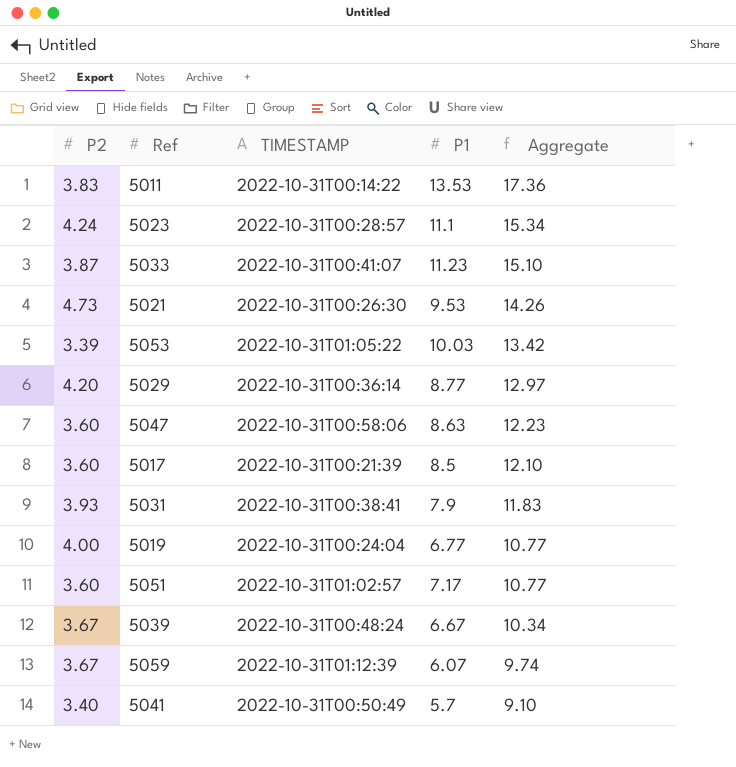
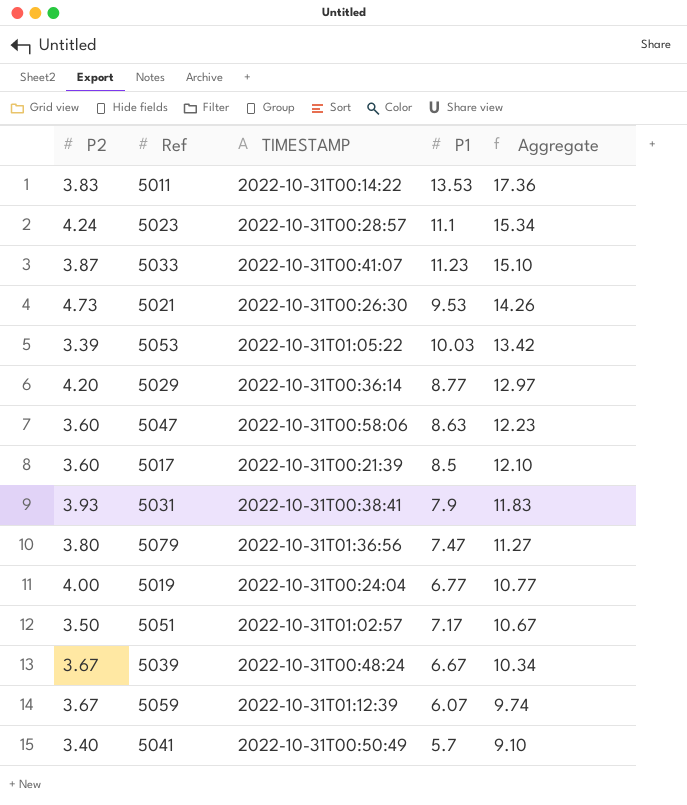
row 5079: none -> 3.80 | 2022-10-31T01:36:56 | 7.47 | 11.27
5051 | P2: 3.60 -> 3.50
5051 | Aggregate: 10.77 -> 10.67

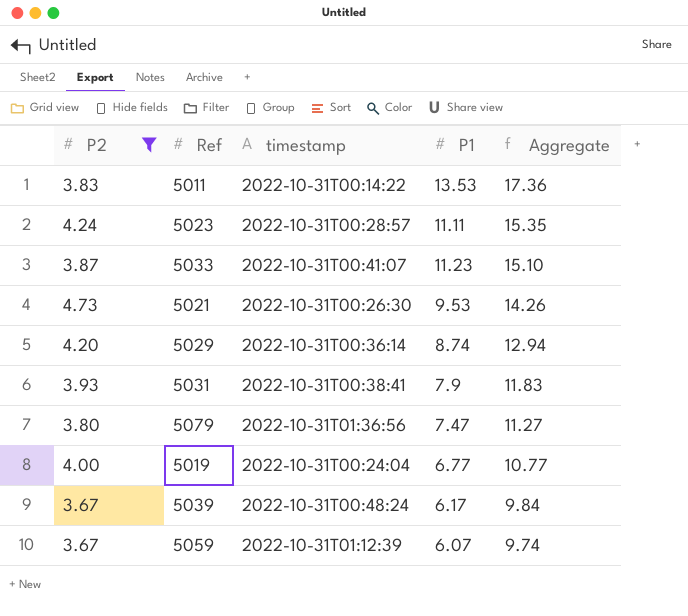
filter: none -> P2 >= 3.67
column name: TIMESTAMP -> timestamp
5023 | P1: 11.1 -> 11.11
5023 | Aggregate: 15.34 -> 15.35
5029 | P1: 8.77 -> 8.74
5029 | Aggregate: 12.97 -> 12.94
5039 | P1: 6.67 -> 6.17
5039 | Aggregate: 10.34 -> 9.84

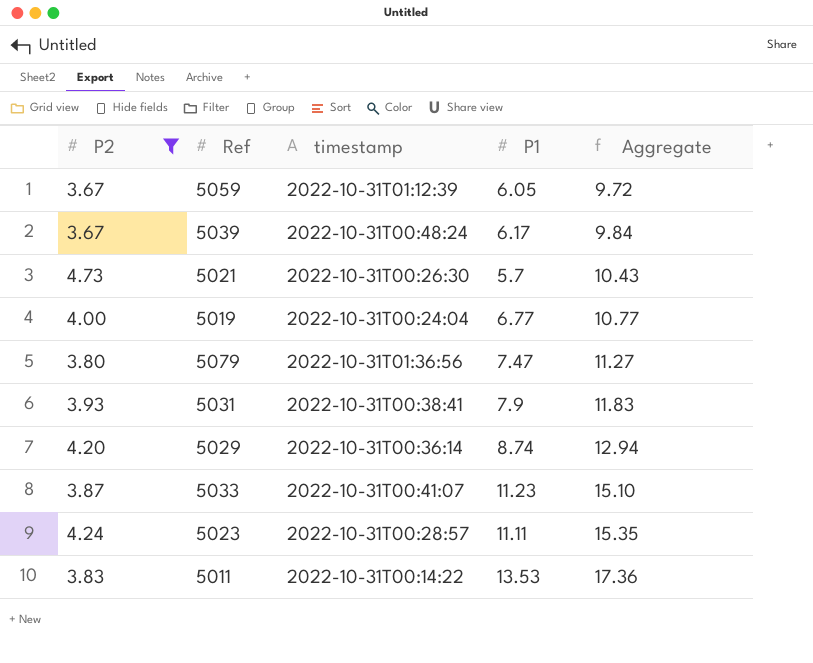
row order: Aggregate descending -> Aggregate ascending
5059 | P1: 6.07 -> 6.05
5059 | Aggregate: 9.74 -> 9.72
5021 | P1: 9.53 -> 5.7
5021 | Aggregate: 14.26 -> 10.43

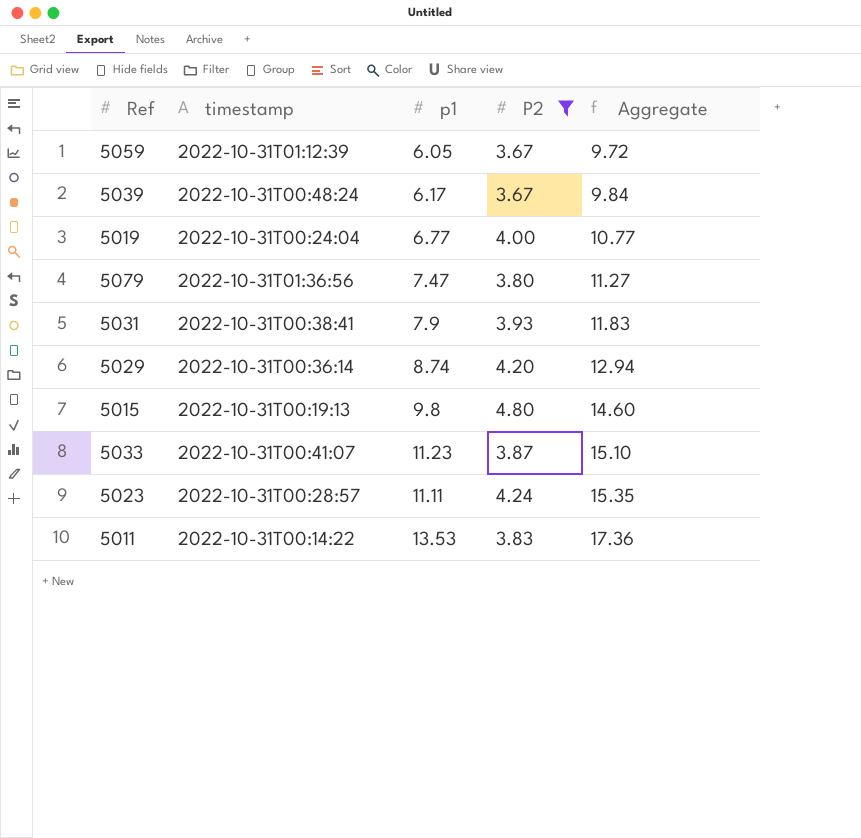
column name: P1 -> p1
column P2 | position: 1 -> 4
row 5021: 4.73 | 2022-10-31T00:26:30 | 5.7 | 10.43 -> none
row 5015: none -> 2022-10-31T00:19:13 | 9.8 | 4.80 | 14.60

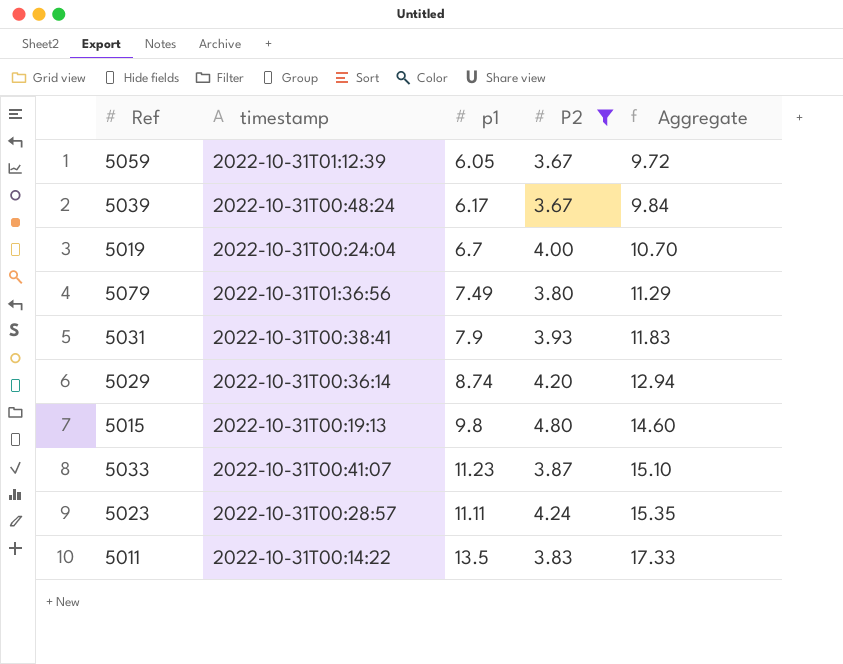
5019 | p1: 6.77 -> 6.7
5019 | Aggregate: 10.77 -> 10.70
5079 | p1: 7.47 -> 7.49
5079 | Aggregate: 11.27 -> 11.29
5011 | p1: 13.53 -> 13.5
5011 | Aggregate: 17.36 -> 17.33

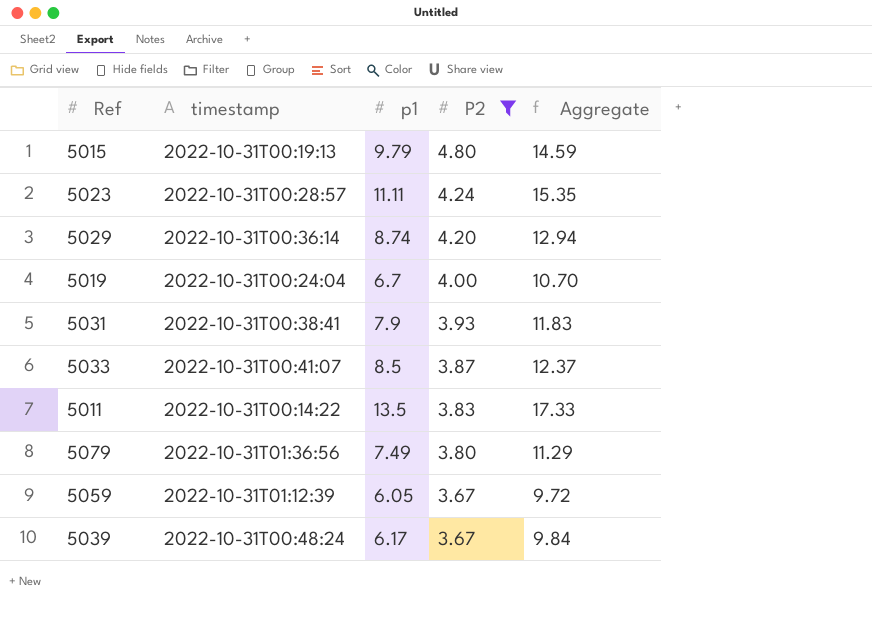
row order: Aggregate ascending -> P2 descending
5015 | p1: 9.8 -> 9.79
5015 | Aggregate: 14.60 -> 14.59
5033 | p1: 11.23 -> 8.5
5033 | Aggregate: 15.10 -> 12.37

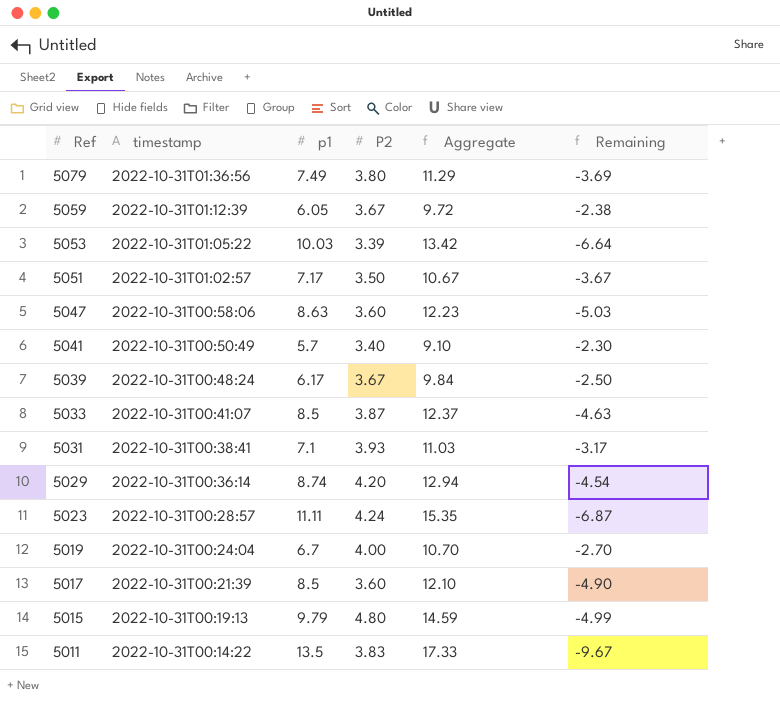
filter: P2 >= 3.67 -> none
row order: P2 descending -> Ref descending
column Remaining | formula: none -> [P2] - [p1]
5031 | p1: 7.9 -> 7.1
5031 | Aggregate: 11.83 -> 11.03

